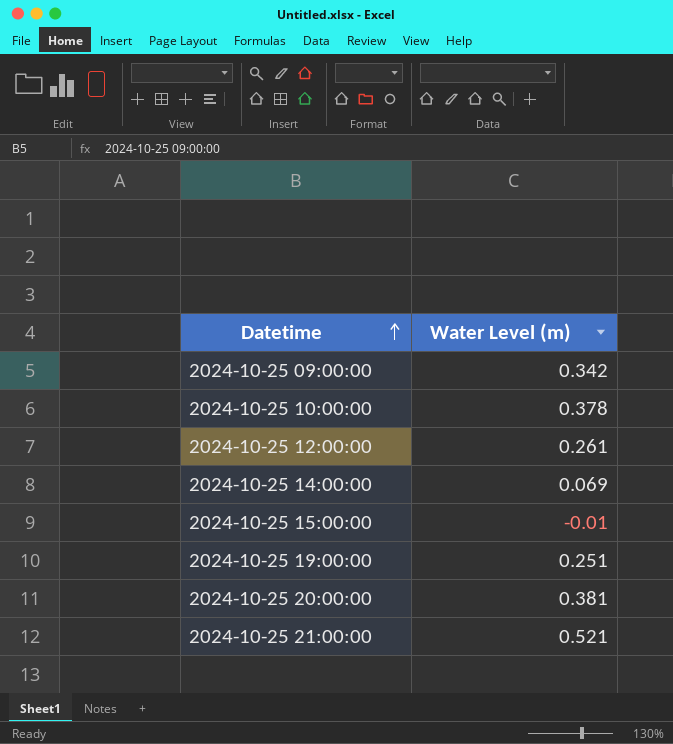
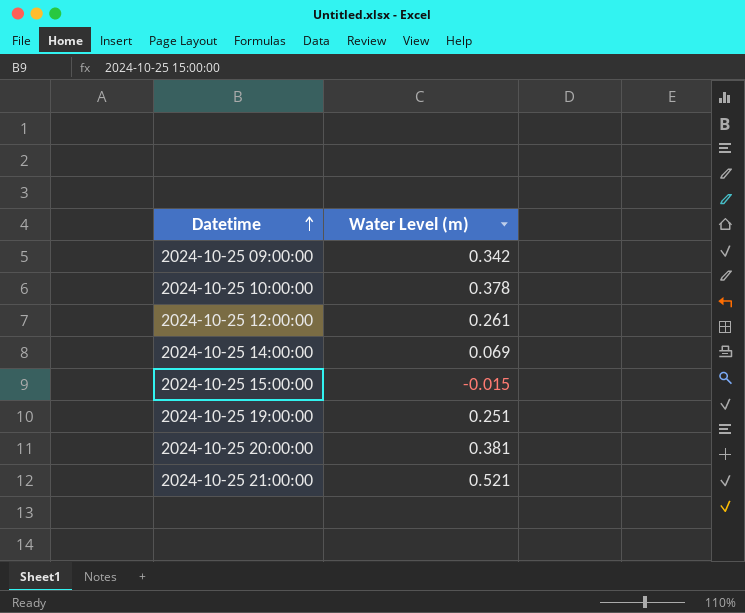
2024-10-25 15:00:00 | Water Level (m): -0.01 -> -0.015

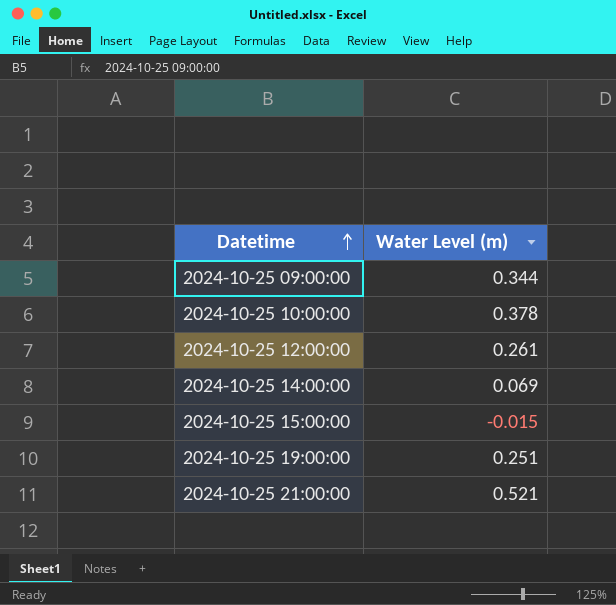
row 2024-10-25 20:00:00: 0.381 -> none
2024-10-25 09:00:00 | Water Level (m): 0.342 -> 0.344

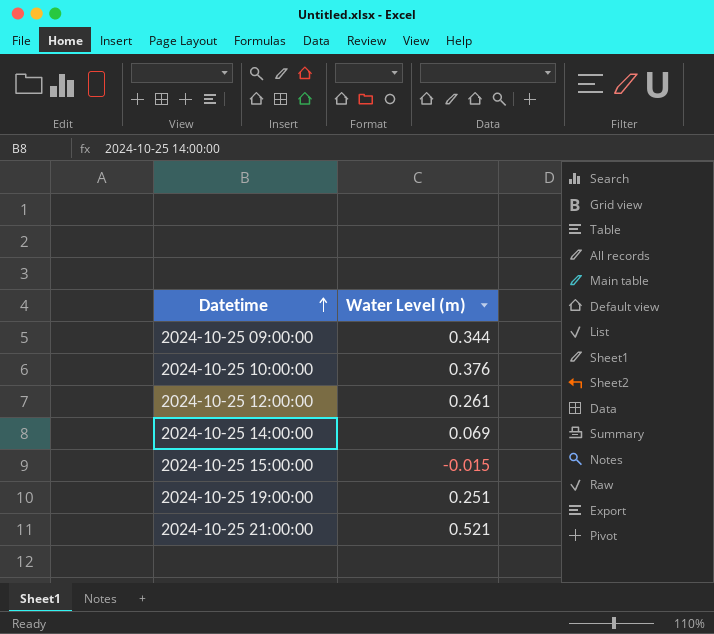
2024-10-25 10:00:00 | Water Level (m): 0.378 -> 0.376

